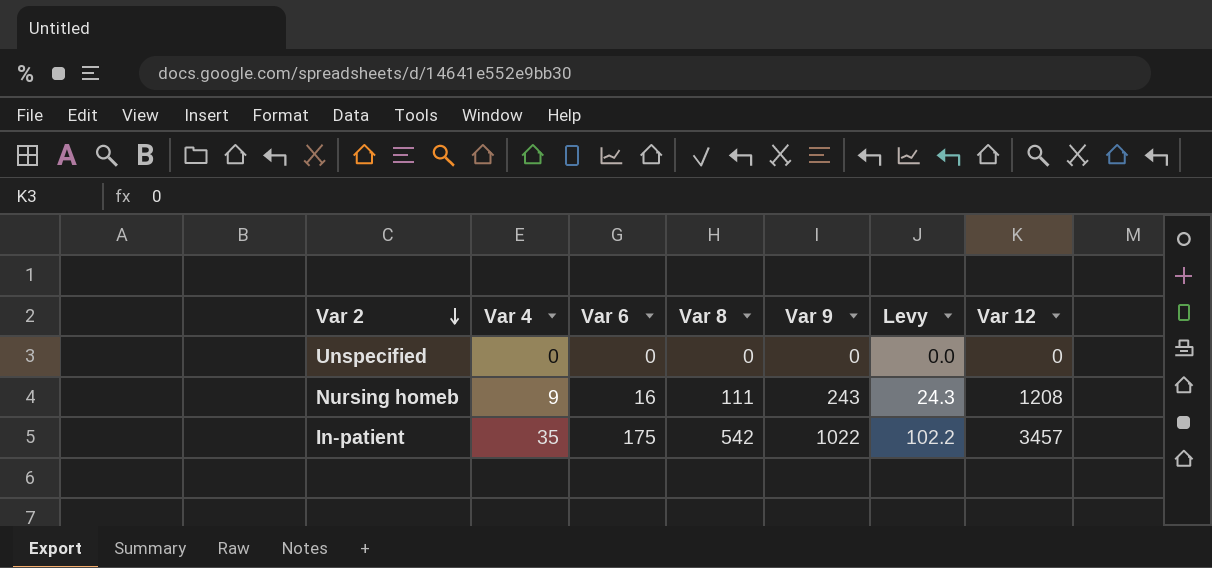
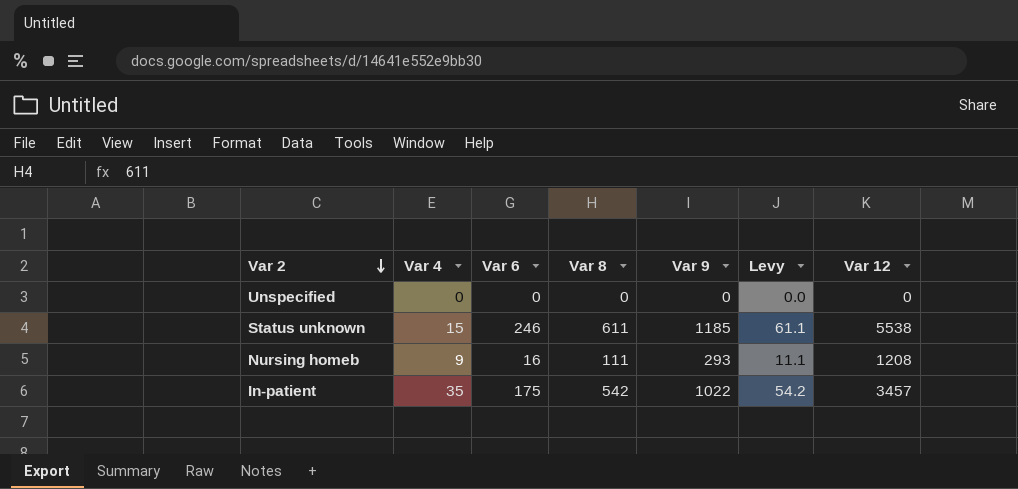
column Levy | formula: [Var 9] * 0.1 -> [Var 8] * 0.1
row Status unknown: none -> 15 | 246 | 611 | 1185 | 61.1 | 5538
Nursing homeb | Var 9: 243 -> 293

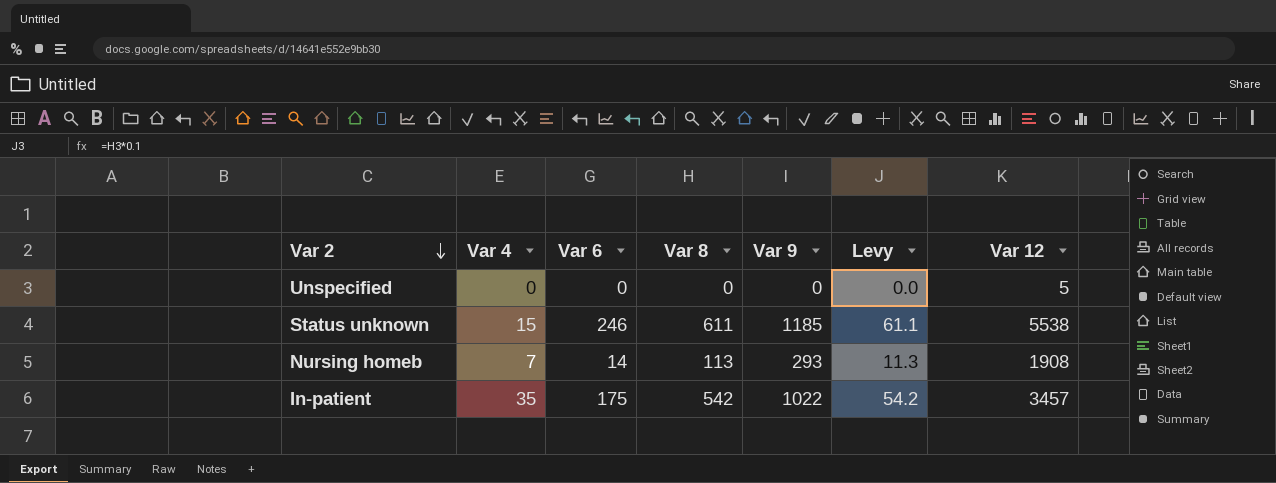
Unspecified | Var 12: 0 -> 5
Nursing homeb | Var 4: 9 -> 7
Nursing homeb | Var 6: 16 -> 14
Nursing homeb | Var 8: 111 -> 113
Nursing homeb | Levy: 11.1 -> 11.3
Nursing homeb | Var 12: 1208 -> 1908

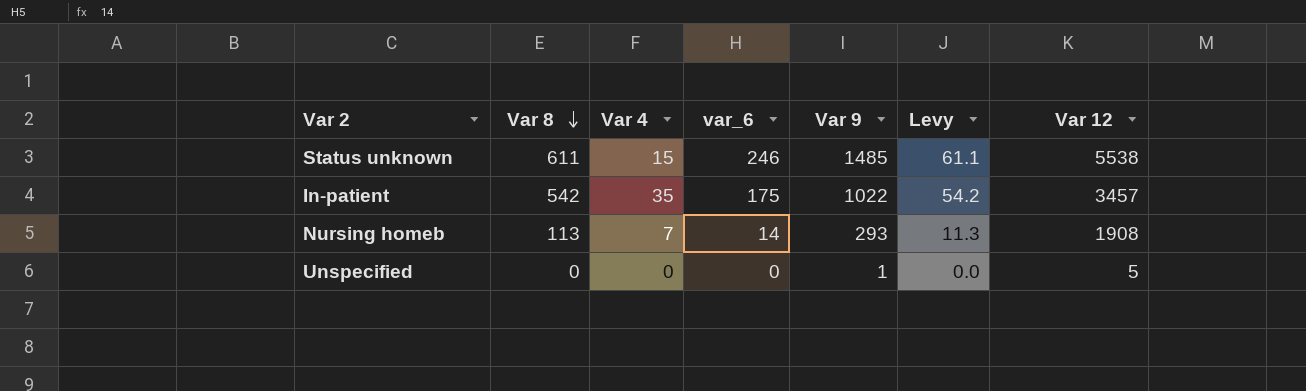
row order: Var 2 descending -> Var 8 descending
column Var 8 | position: 4 -> 2
column name: Var 6 -> var_6
Status unknown | Var 9: 1185 -> 1485
Unspecified | Var 9: 0 -> 1

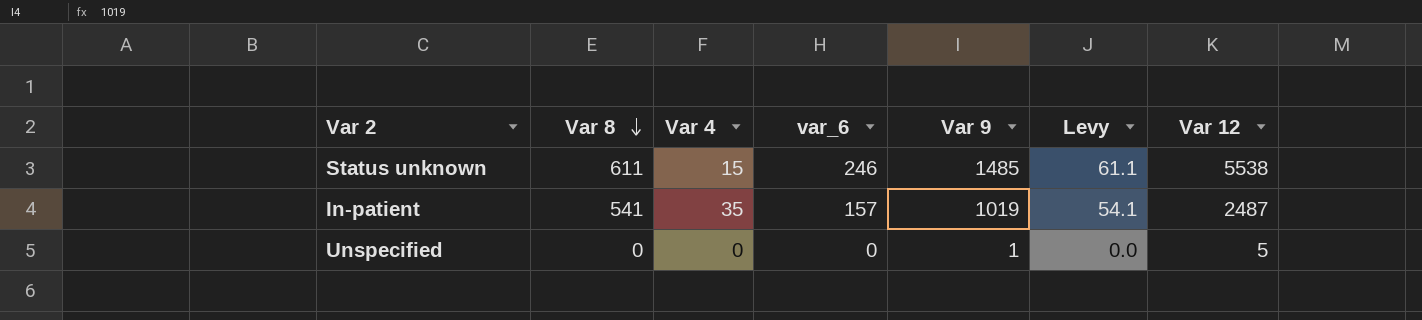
row Nursing homeb: 113 | 7 | 14 | 293 | 11.3 | 1908 -> none
In-patient | Var 8: 542 -> 541
In-patient | var_6: 175 -> 157
In-patient | Var 9: 1022 -> 1019
In-patient | Levy: 54.2 -> 54.1
In-patient | Var 12: 3457 -> 2487

